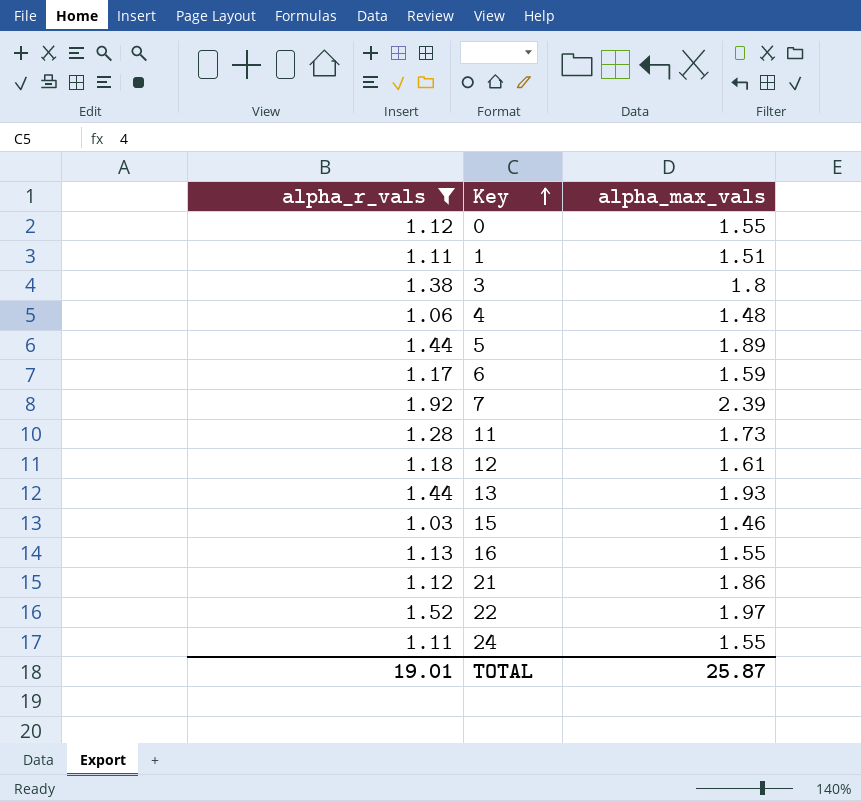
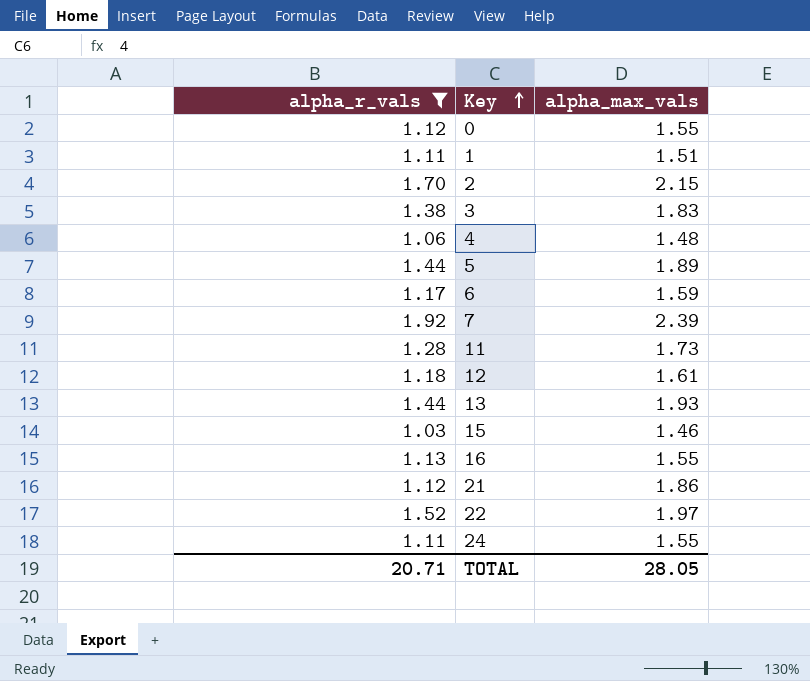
row 2: none -> 1.70 | 2.15
3 | alpha_max_vals: 1.8 -> 1.83
TOTAL | alpha_r_vals: 19.01 -> 20.71
TOTAL | alpha_max_vals: 25.87 -> 28.05

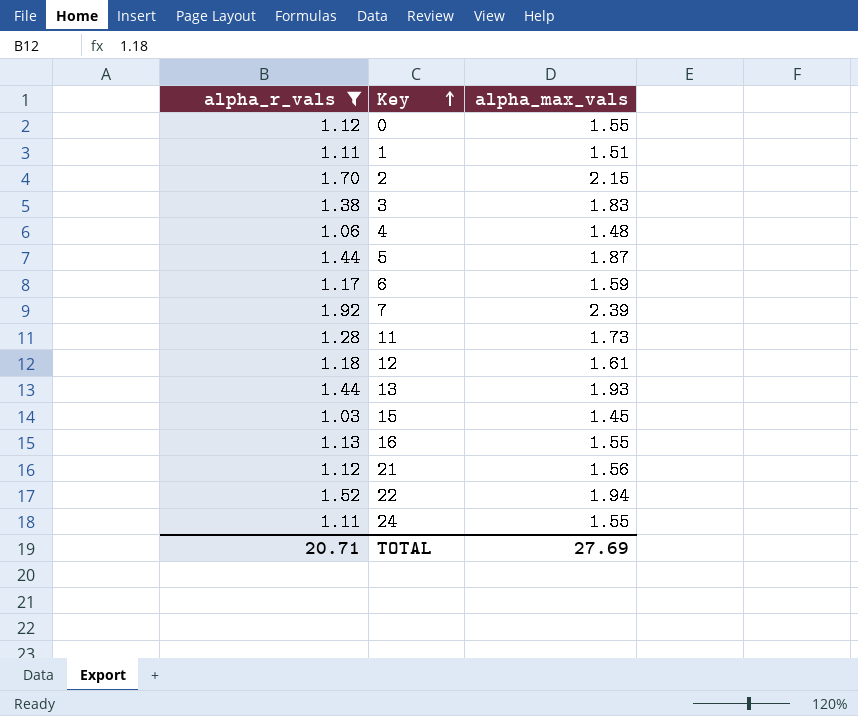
5 | alpha_max_vals: 1.89 -> 1.87
15 | alpha_max_vals: 1.46 -> 1.45
21 | alpha_max_vals: 1.86 -> 1.56
22 | alpha_max_vals: 1.97 -> 1.94
TOTAL | alpha_max_vals: 28.05 -> 27.69

